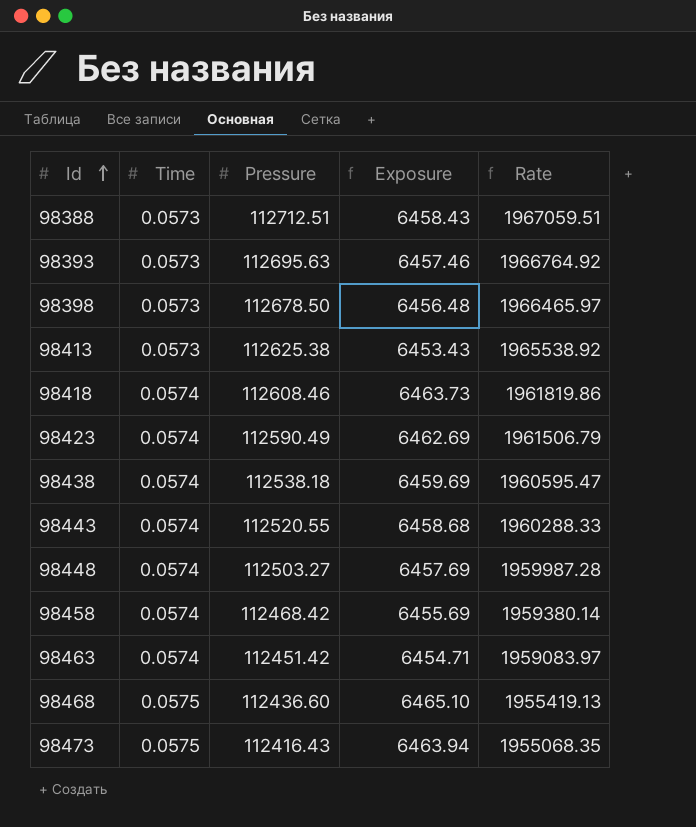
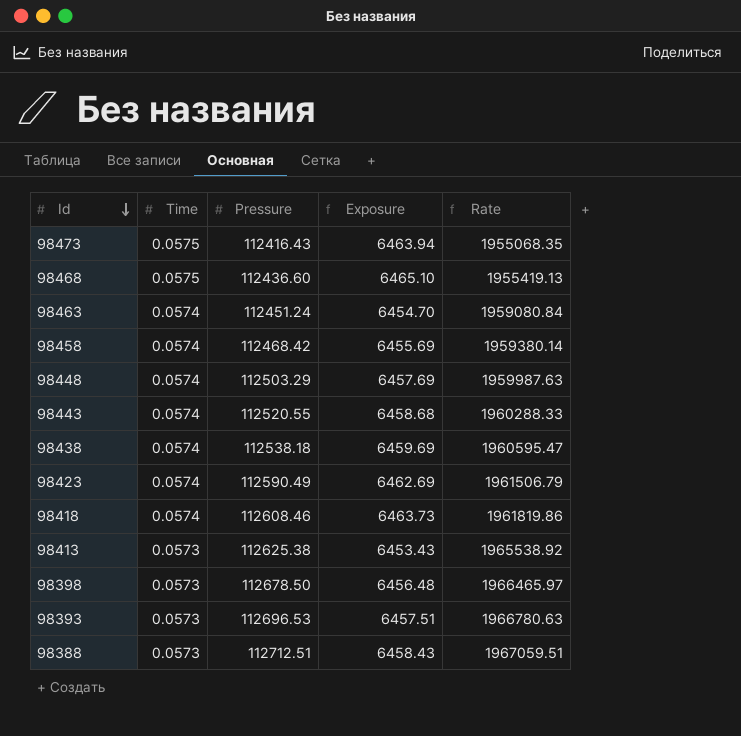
row order: Id ascending -> Id descending
98463 | Pressure: 112451.42 -> 112451.24
98463 | Exposure: 6454.71 -> 6454.70
98463 | Rate: 1959083.97 -> 1959080.84
98448 | Pressure: 112503.27 -> 112503.29
98448 | Rate: 1959987.28 -> 1959987.63
98393 | Pressure: 112695.63 -> 112696.53
98393 | Exposure: 6457.46 -> 6457.51
98393 | Rate: 1966764.92 -> 1966780.63

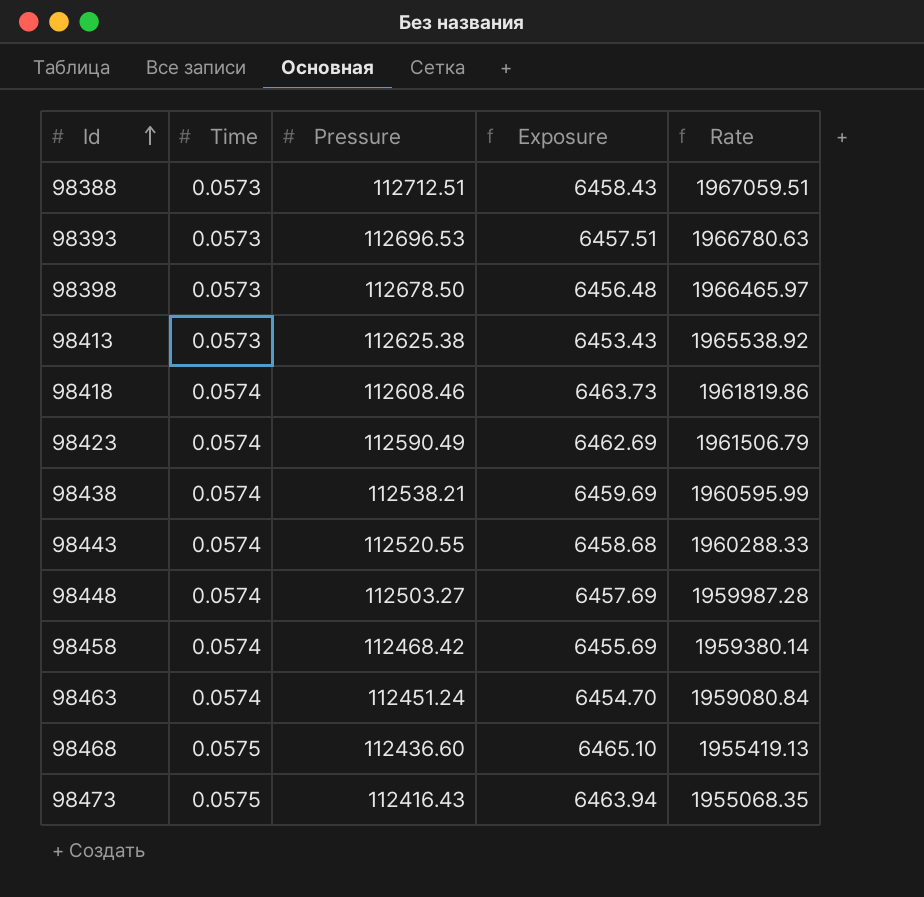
row order: Id descending -> Id ascending
98438 | Pressure: 112538.18 -> 112538.21
98438 | Rate: 1960595.47 -> 1960595.99
98448 | Pressure: 112503.29 -> 112503.27
98448 | Rate: 1959987.63 -> 1959987.28

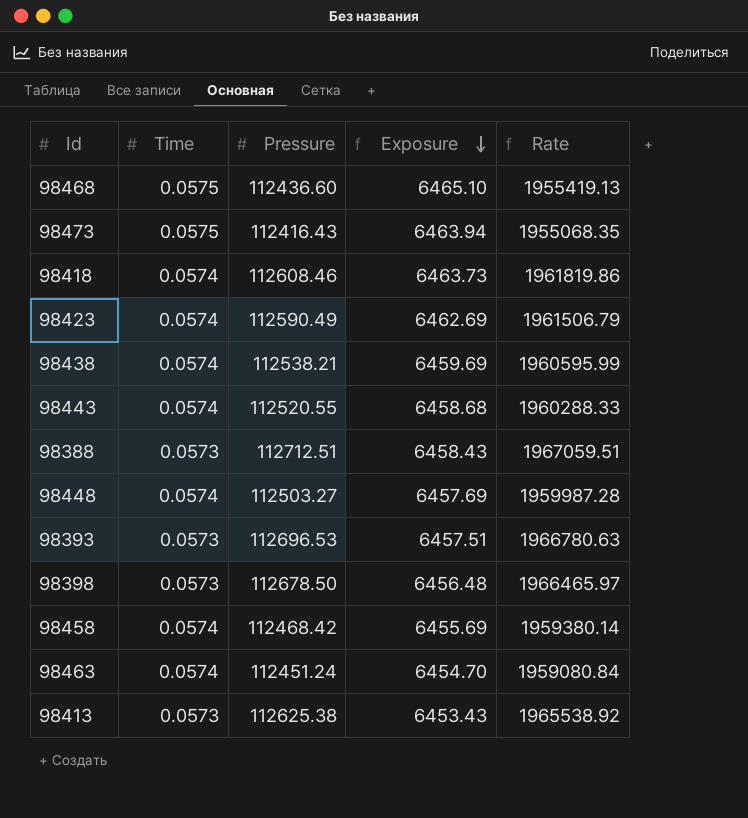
row order: Id ascending -> Exposure descending

